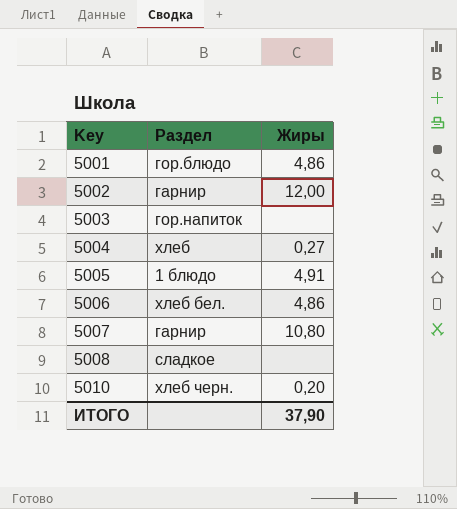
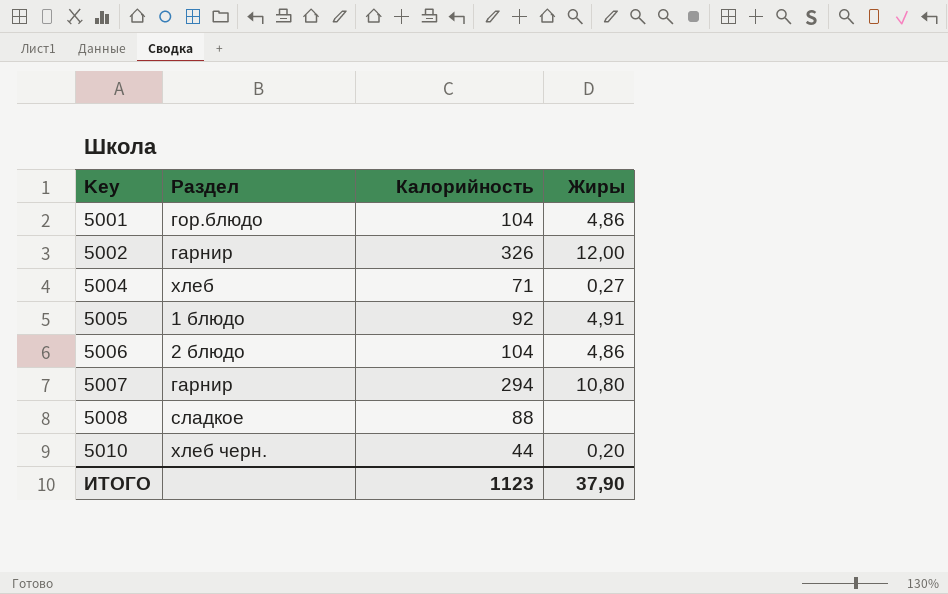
column Калорийность | position: none -> 3
row 5003: гор.напиток | none -> none
5006 | Раздел: хлеб бел. -> 2 блюдо

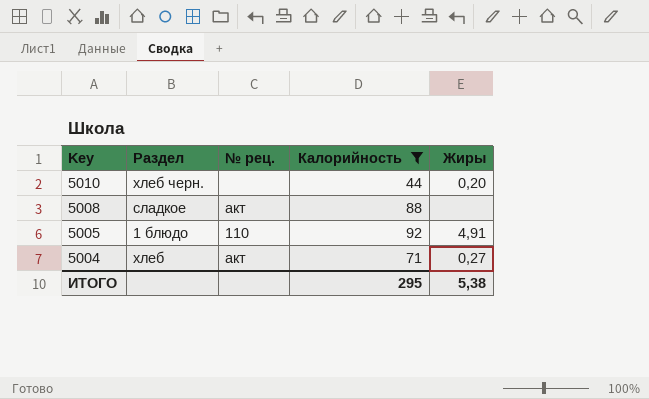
filter: none -> Калорийность <= 92
row order: Key ascending -> Key descending
column № рец. | position: none -> 3
ИТОГО | Калорийность: 1123 -> 295
ИТОГО | Жиры: 37,90 -> 5,38

